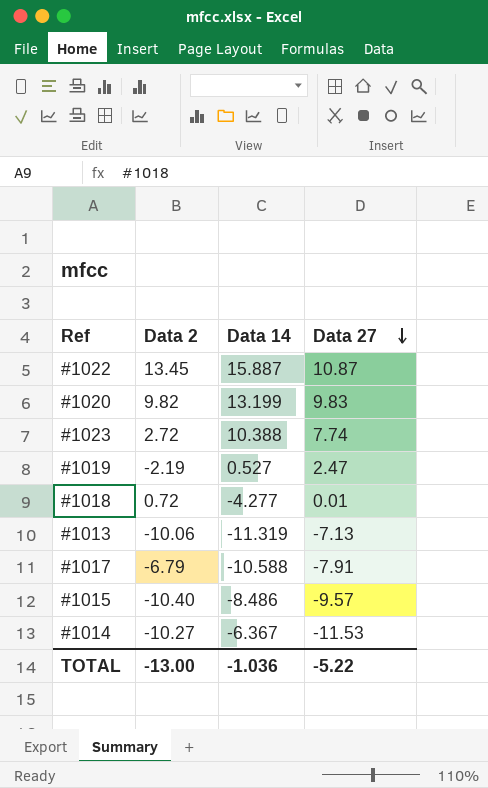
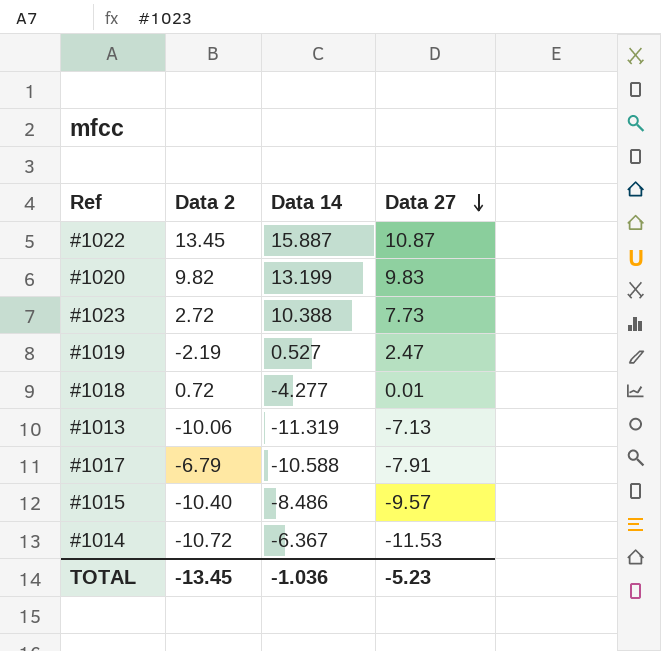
#1023 | Data 27: 7.74 -> 7.73
#1014 | Data 2: -10.27 -> -10.72
TOTAL | Data 2: -13.00 -> -13.45
TOTAL | Data 27: -5.22 -> -5.23

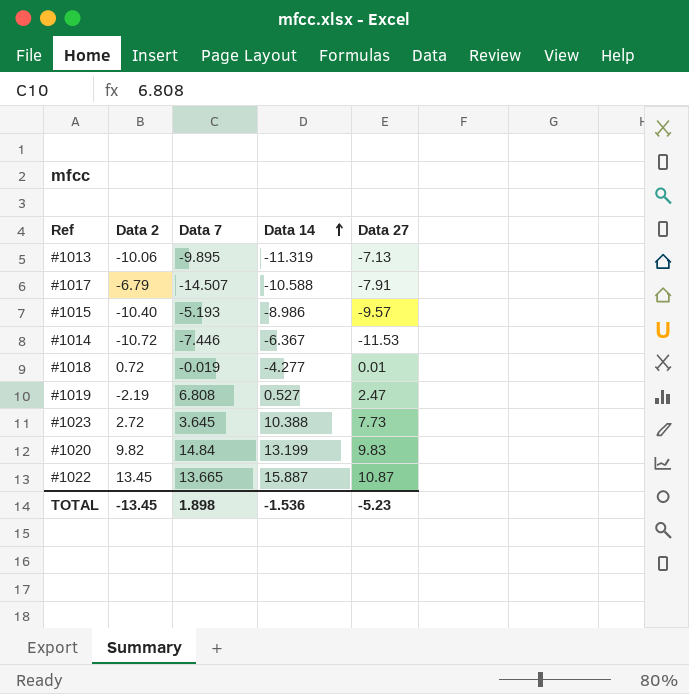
row order: Data 27 descending -> Data 14 ascending
column Data 7 | position: none -> 3
#1015 | Data 14: -8.486 -> -8.986
TOTAL | Data 14: -1.036 -> -1.536

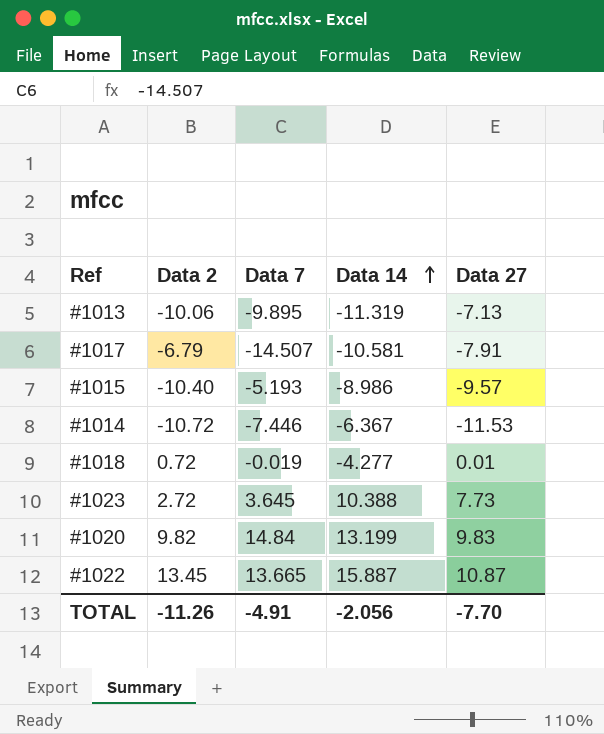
row #1019: -2.19 | 6.808 | 0.527 | 2.47 -> none
#1017 | Data 14: -10.588 -> -10.581
TOTAL | Data 2: -13.45 -> -11.26
TOTAL | Data 7: 1.898 -> -4.91
TOTAL | Data 14: -1.536 -> -2.056
TOTAL | Data 27: -5.23 -> -7.70

